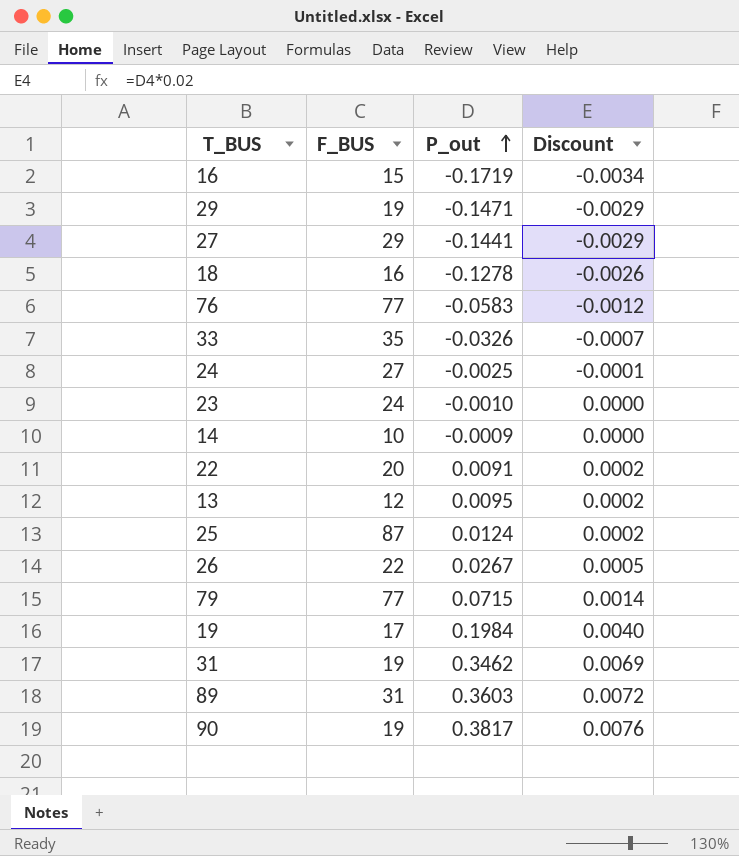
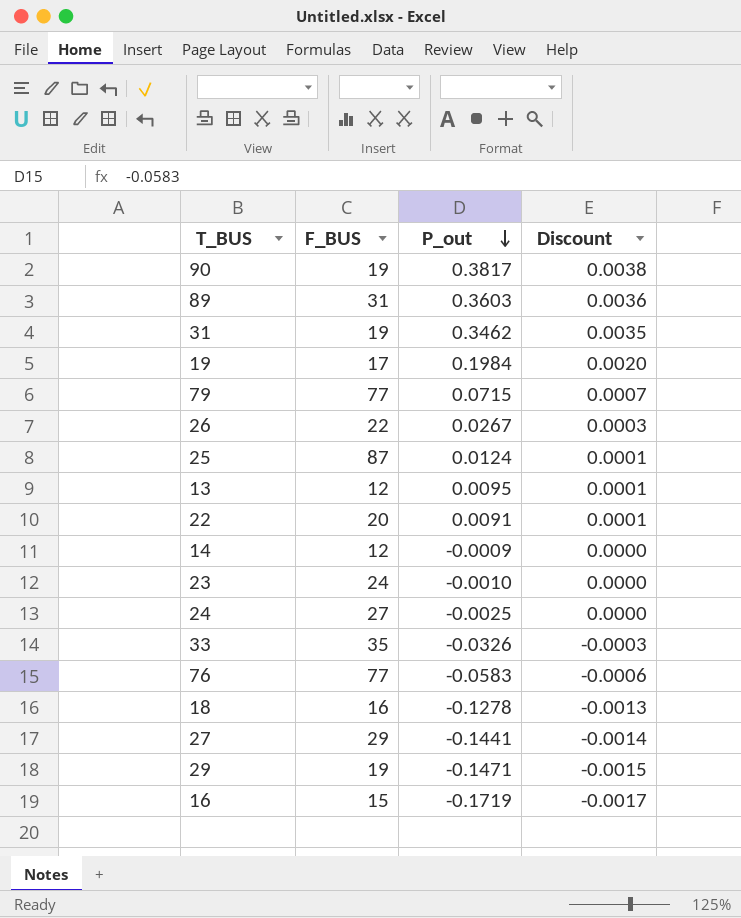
row order: P_out ascending -> P_out descending
column Discount | formula: [P_out] * 0.02 -> [P_out] * 0.01
14 | F_BUS: 10 -> 12

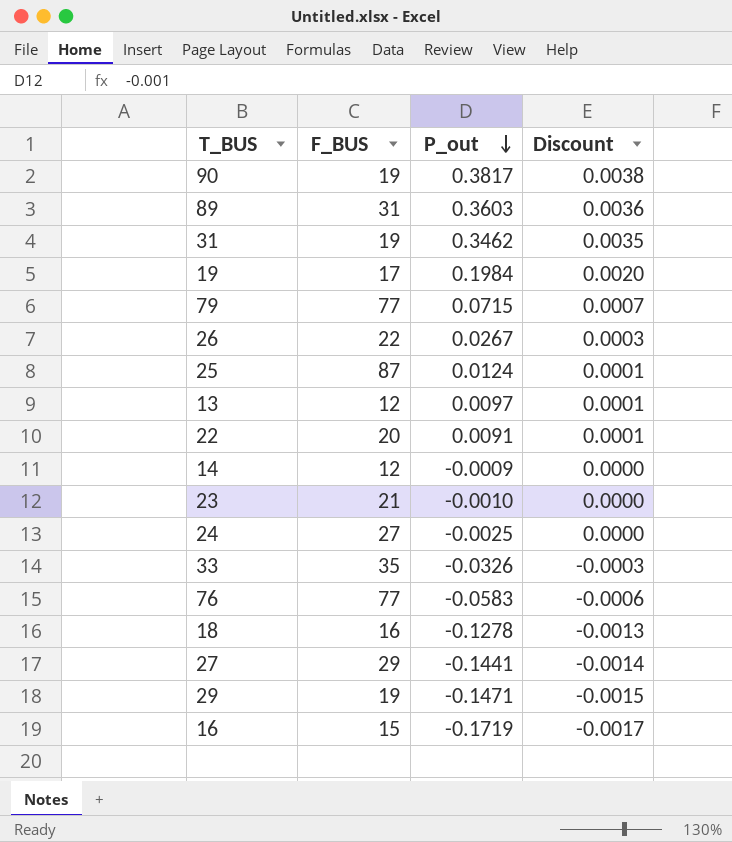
13 | P_out: 0.0095 -> 0.0097
23 | F_BUS: 24 -> 21

